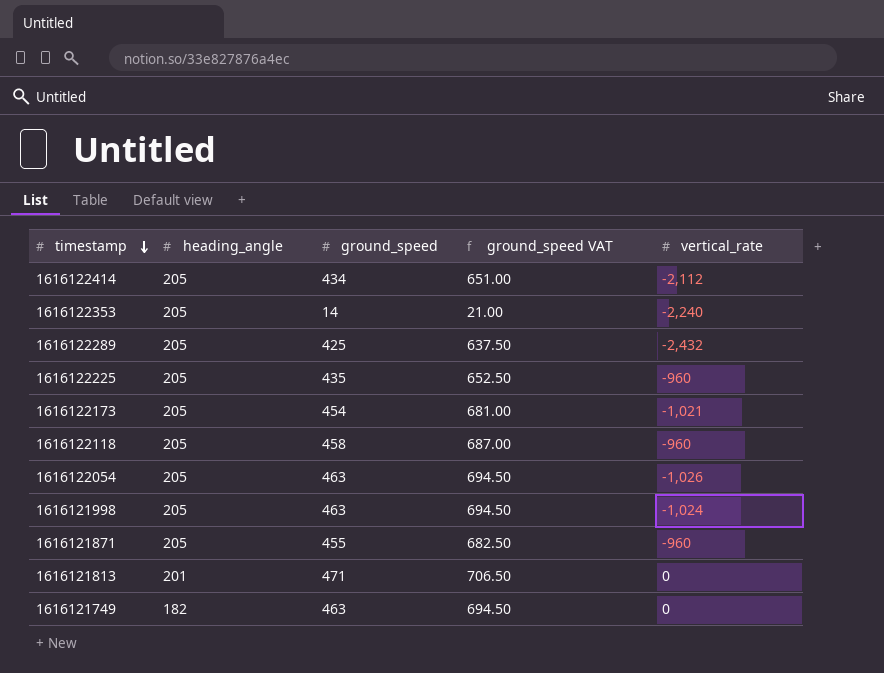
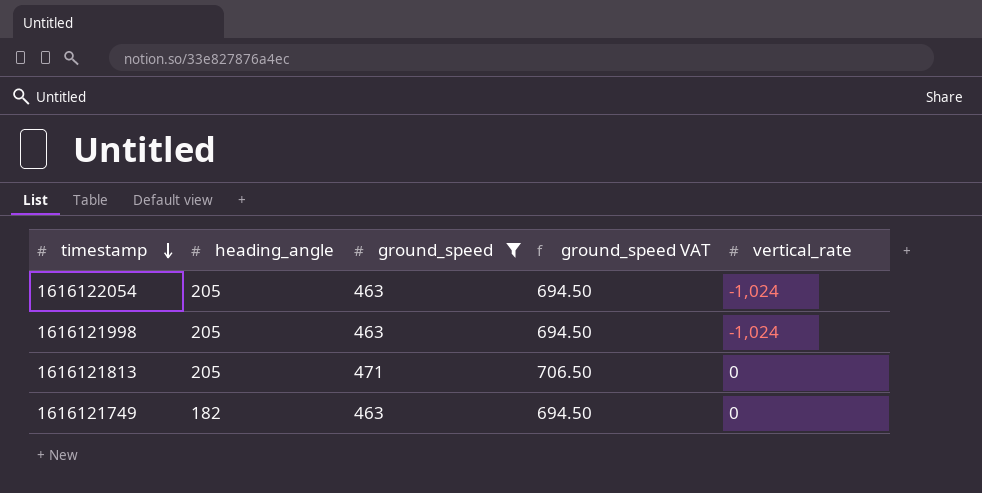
filter: none -> ground_speed >= 463
1616122054 | vertical_rate: -1,026 -> -1,024
1616121813 | heading_angle: 201 -> 205

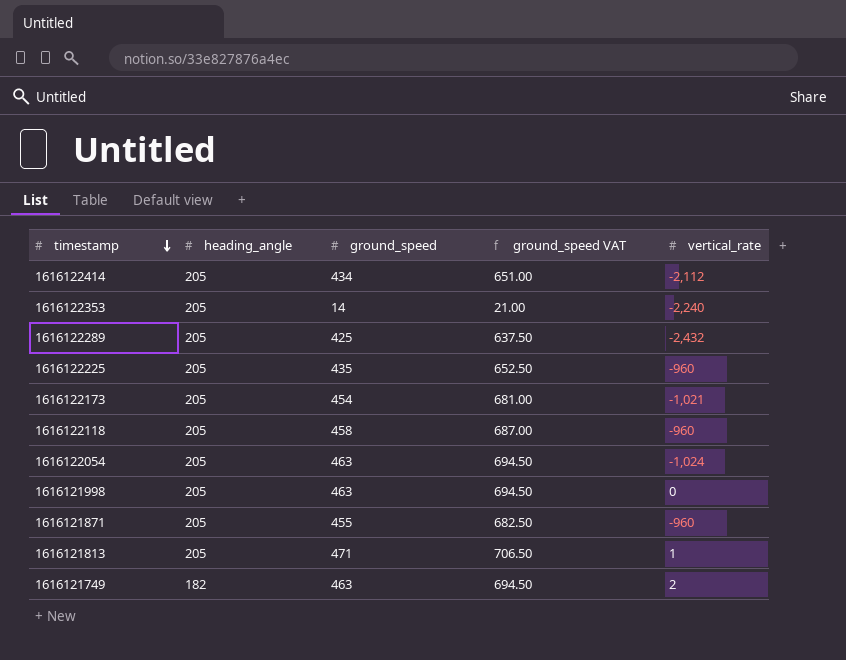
filter: ground_speed >= 463 -> none
1616121998 | vertical_rate: -1,024 -> 0
1616121813 | vertical_rate: 0 -> 1
1616121749 | vertical_rate: 0 -> 2

